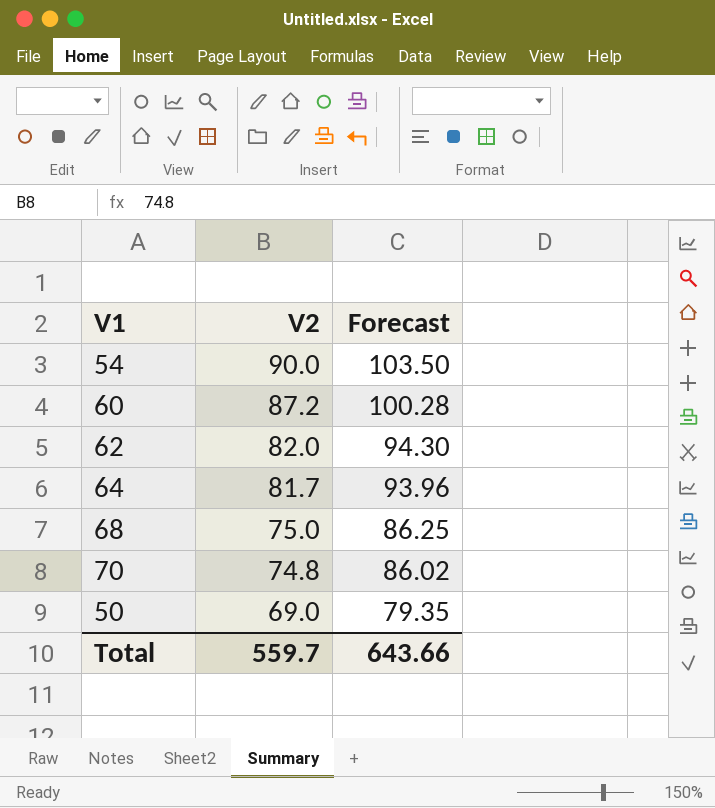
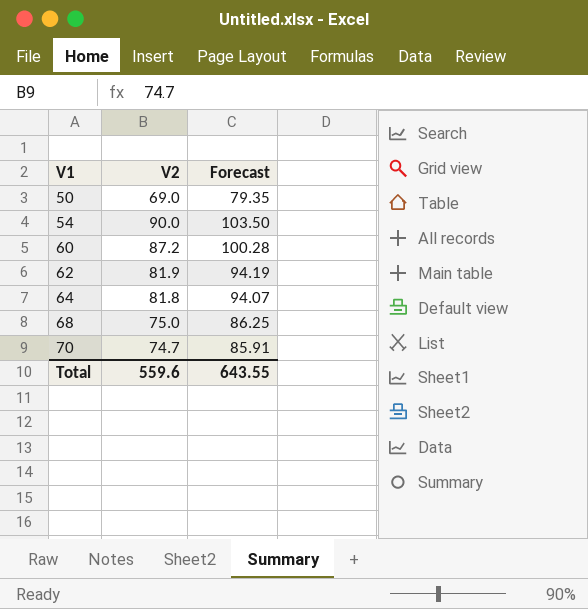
row order: V2 descending -> V1 ascending
62 | V2: 82.0 -> 81.9
62 | Forecast: 94.30 -> 94.19
64 | V2: 81.7 -> 81.8
64 | Forecast: 93.96 -> 94.07
70 | V2: 74.8 -> 74.7
70 | Forecast: 86.02 -> 85.91
Total | V2: 559.7 -> 559.6
Total | Forecast: 643.66 -> 643.55

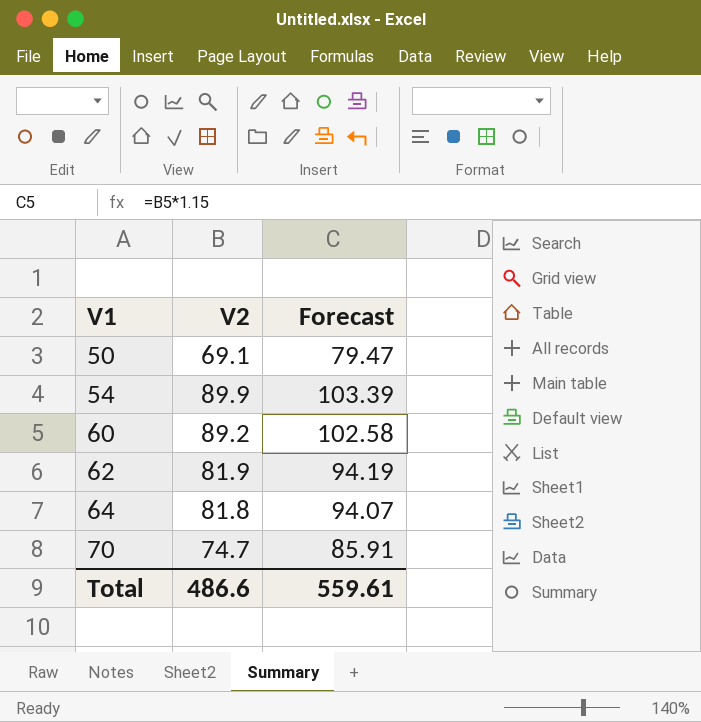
row 68: 75.0 | 86.25 -> none
50 | V2: 69.0 -> 69.1
50 | Forecast: 79.35 -> 79.47
54 | V2: 90.0 -> 89.9
54 | Forecast: 103.50 -> 103.39
60 | V2: 87.2 -> 89.2
60 | Forecast: 100.28 -> 102.58
Total | V2: 559.6 -> 486.6
Total | Forecast: 643.55 -> 559.61

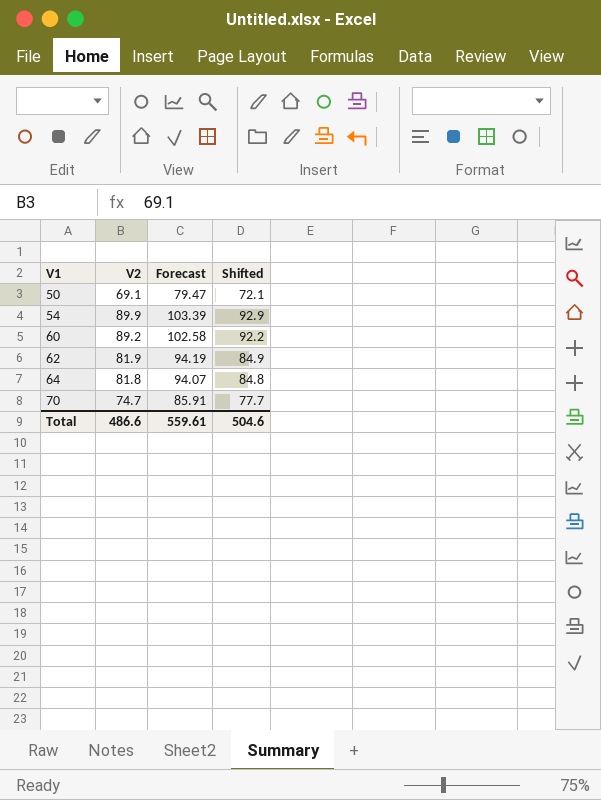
column Shifted | formula: none -> [V2] + 3

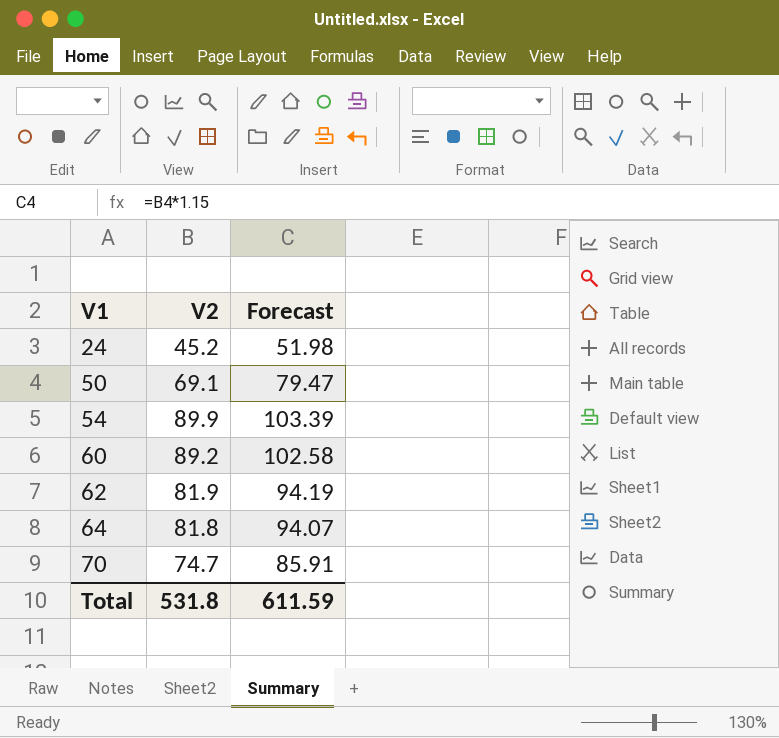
column Shifted | formula: [V2] + 3 -> none
row 24: none -> 45.2 | 51.98
Total | V2: 486.6 -> 531.8
Total | Forecast: 559.61 -> 611.59

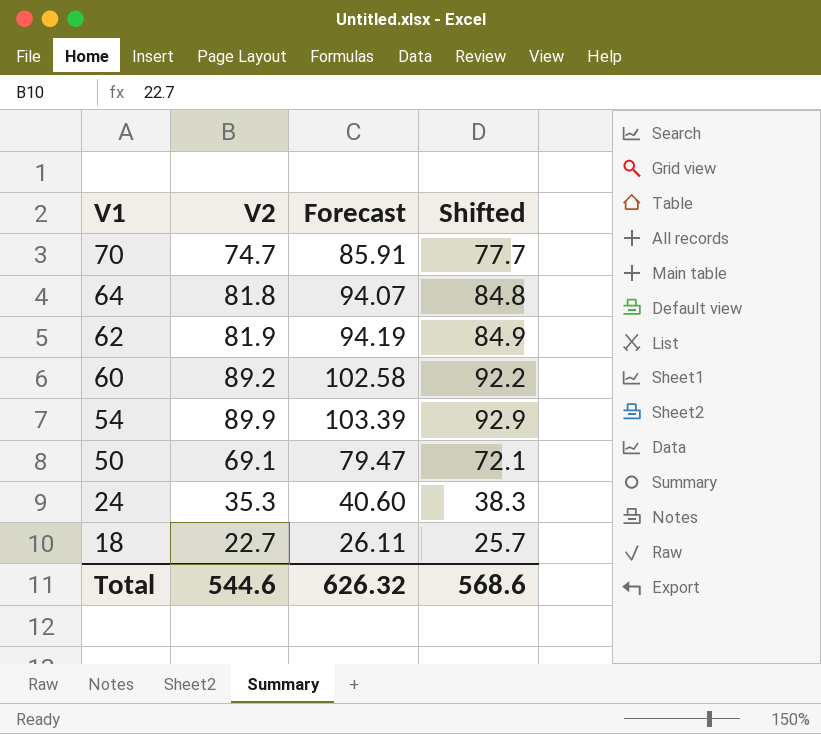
row order: V1 ascending -> V1 descending
column Shifted | formula: none -> [V2] + 3
24 | V2: 45.2 -> 35.3
24 | Forecast: 51.98 -> 40.60
row 18: none -> 22.7 | 26.11 | 25.7
Total | V2: 531.8 -> 544.6
Total | Forecast: 611.59 -> 626.32

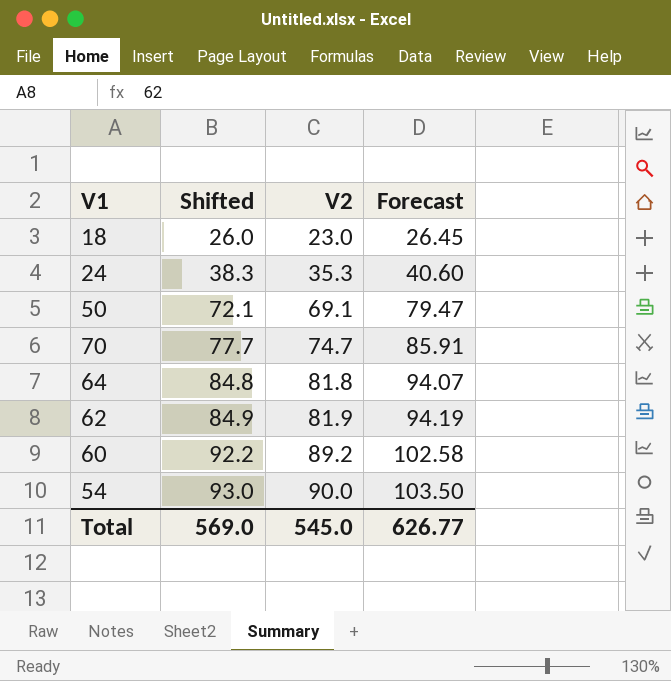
row order: V1 descending -> Shifted ascending
column Shifted | position: 4 -> 2
18 | Shifted: 25.7 -> 26.0
18 | V2: 22.7 -> 23.0
18 | Forecast: 26.11 -> 26.45
54 | Shifted: 92.9 -> 93.0
54 | V2: 89.9 -> 90.0
54 | Forecast: 103.39 -> 103.50
Total | Shifted: 568.6 -> 569.0
Total | V2: 544.6 -> 545.0
Total | Forecast: 626.32 -> 626.77

